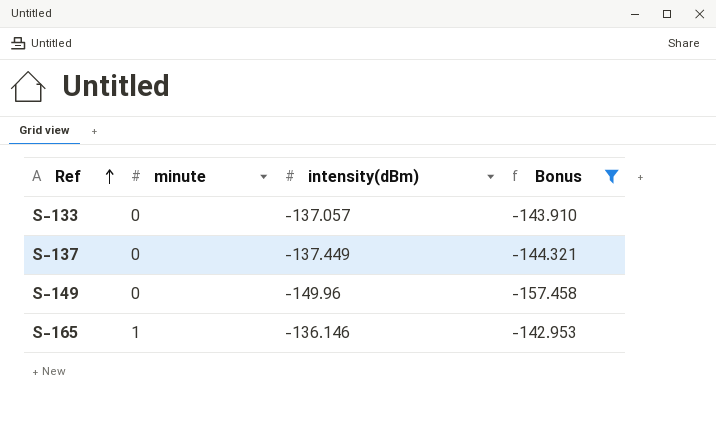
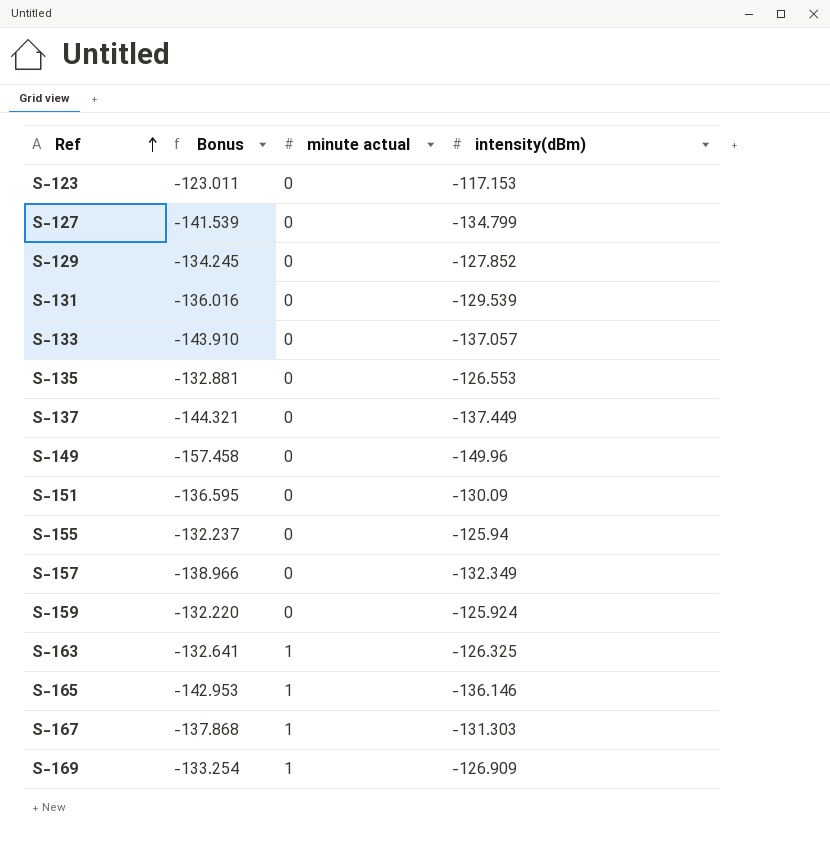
filter: Bonus <= -142.953 -> none
column Bonus | position: 4 -> 2
column name: minute -> minute actual

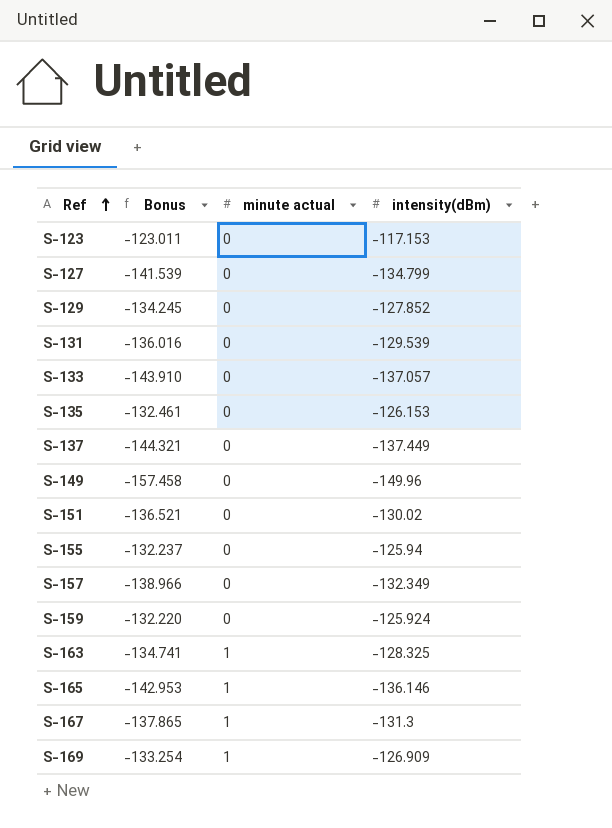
S-135 | Bonus: -132.881 -> -132.461
S-135 | intensity(dBm): -126.553 -> -126.153
S-151 | Bonus: -136.595 -> -136.521
S-151 | intensity(dBm): -130.09 -> -130.02
S-163 | Bonus: -132.641 -> -134.741
S-163 | intensity(dBm): -126.325 -> -128.325
S-167 | Bonus: -137.868 -> -137.865
S-167 | intensity(dBm): -131.303 -> -131.3

